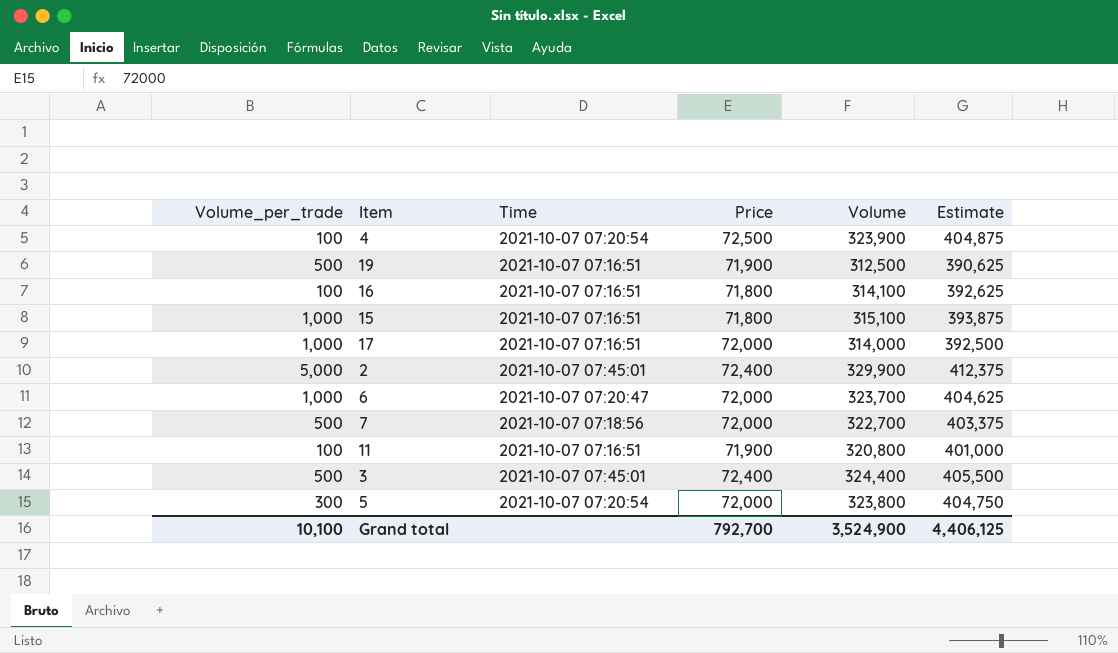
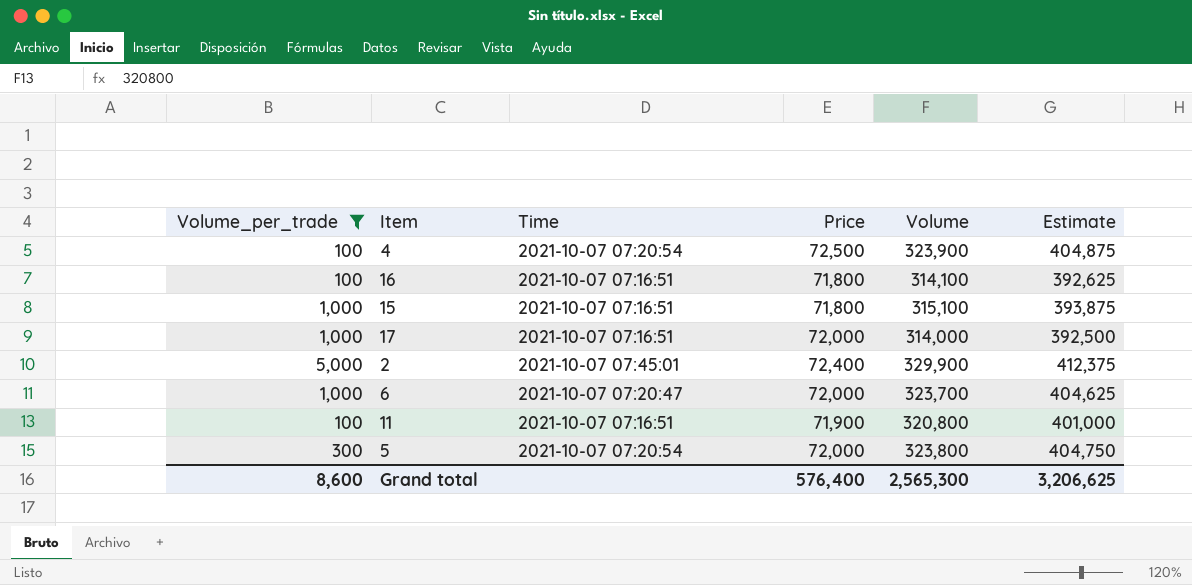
filter: none -> Volume_per_trade != 500
Grand total | Volume_per_trade: 10,100 -> 8,600
Grand total | Price: 792,700 -> 576,400
Grand total | Volume: 3,524,900 -> 2,565,300
Grand total | Estimate: 4,406,125 -> 3,206,625

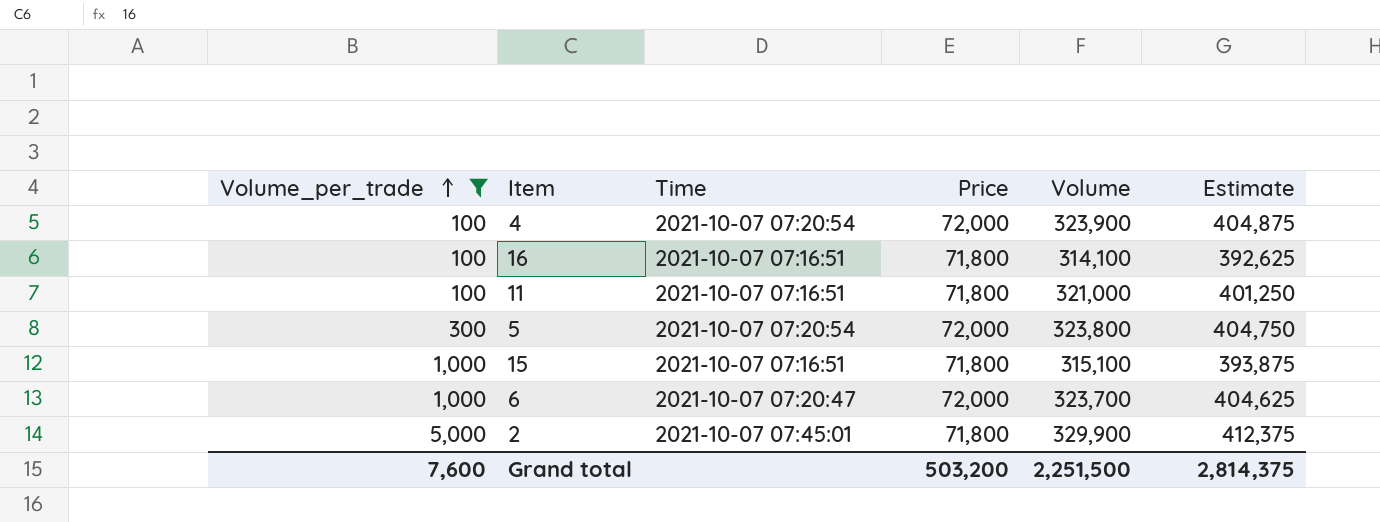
row order: none -> Volume_per_trade ascending
row 17: 1,000 | 2021-10-07 07:16:51 | 72,000 | 314,000 | 392,500 -> none
4 | Price: 72,500 -> 72,000
11 | Price: 71,900 -> 71,800
11 | Volume: 320,800 -> 321,000
11 | Estimate: 401,000 -> 401,250
2 | Price: 72,400 -> 71,800
Grand total | Volume_per_trade: 8,600 -> 7,600
Grand total | Price: 576,400 -> 503,200
Grand total | Volume: 2,565,300 -> 2,251,500
Grand total | Estimate: 3,206,625 -> 2,814,375

